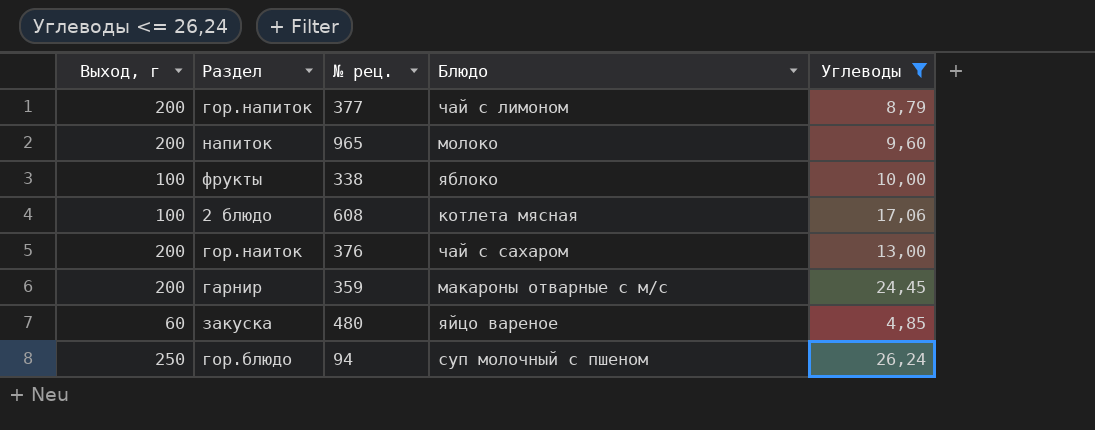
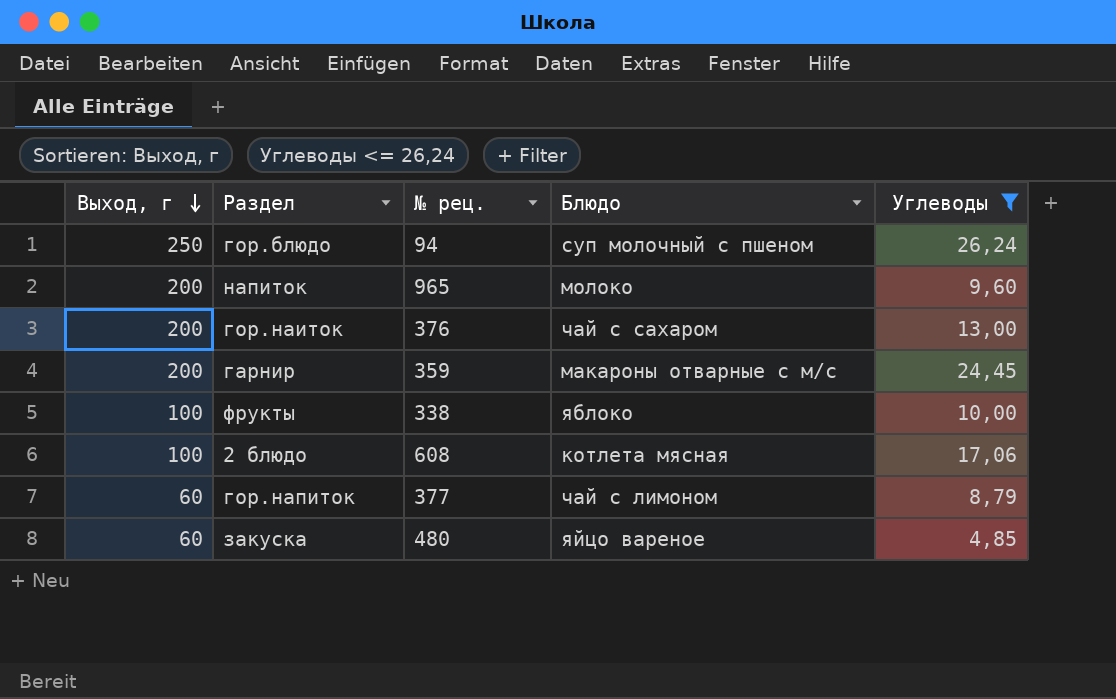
row order: none -> Выход, г descending
гор.напиток | Выход, г: 200 -> 60

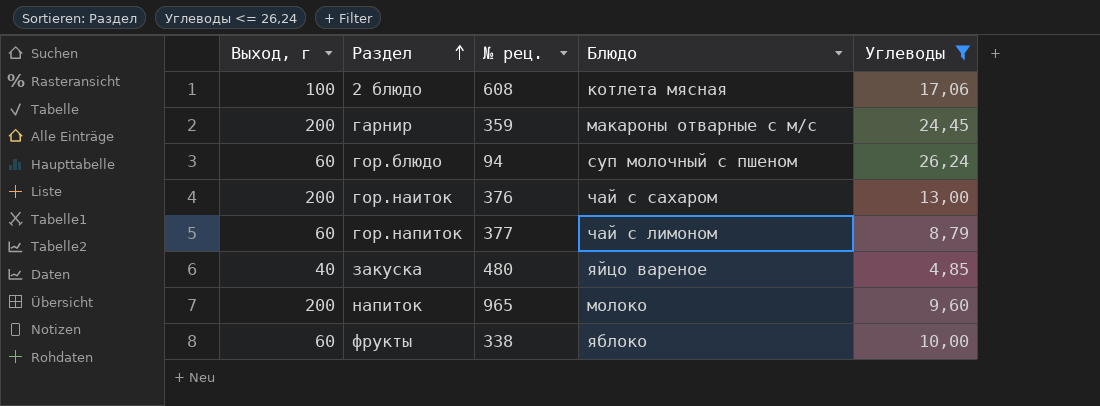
row order: Выход, г descending -> Раздел ascending
гор.блюдо | Выход, г: 250 -> 60
закуска | Выход, г: 60 -> 40
фрукты | Выход, г: 100 -> 60

